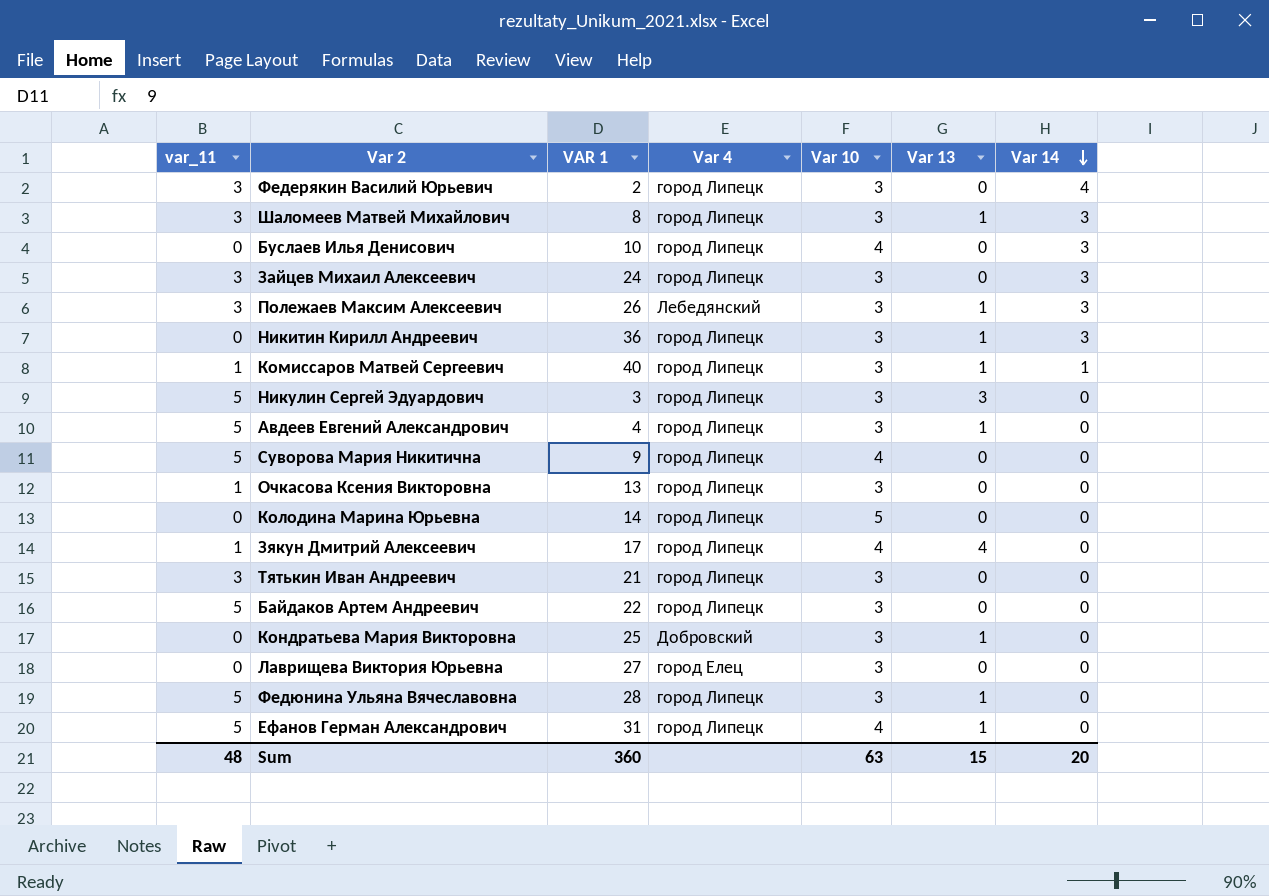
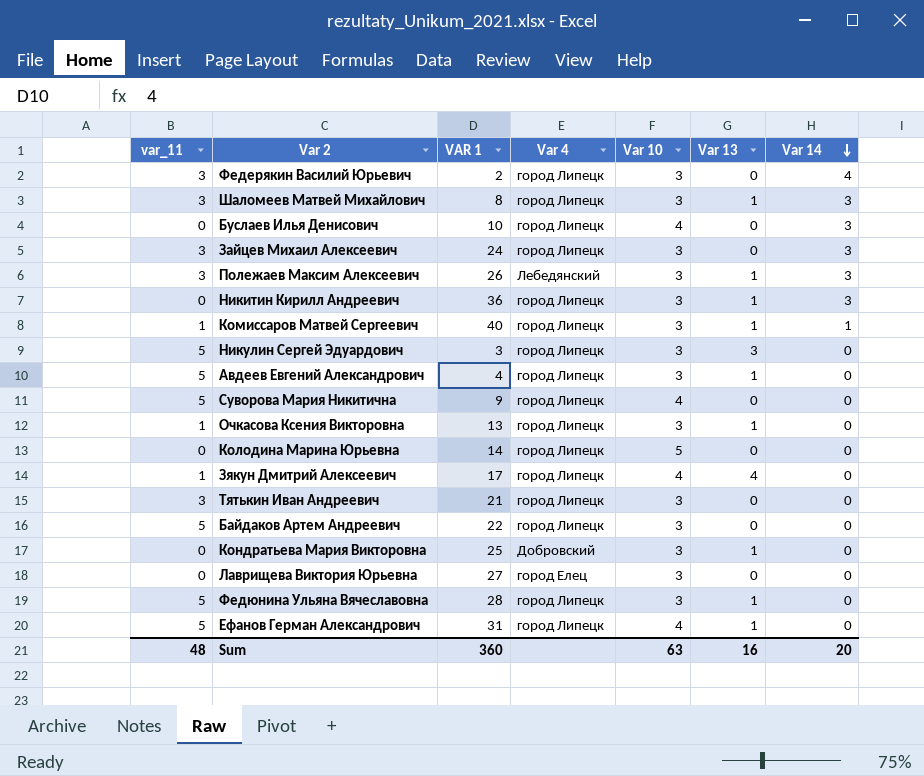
Очкасова Ксения Викторовна | Var 13: 0 -> 1
Sum | Var 13: 15 -> 16

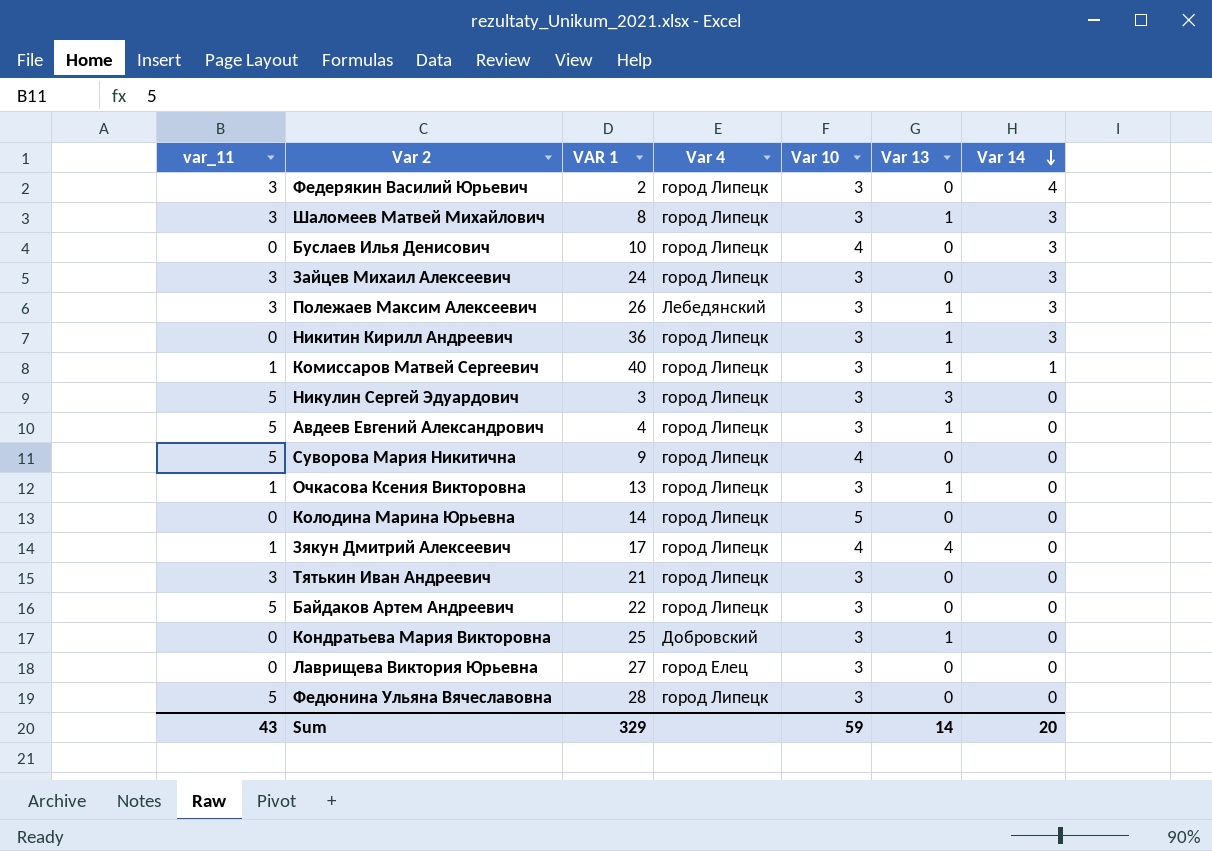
row Ефанов Герман Александрович: 5 | 31 | город Липецк | 4 | 1 | 0 -> none
Федюнина Ульяна Вячеславовна | Var 13: 1 -> 0
Sum | var_11: 48 -> 43
Sum | VAR 1: 360 -> 329
Sum | Var 10: 63 -> 59
Sum | Var 13: 16 -> 14

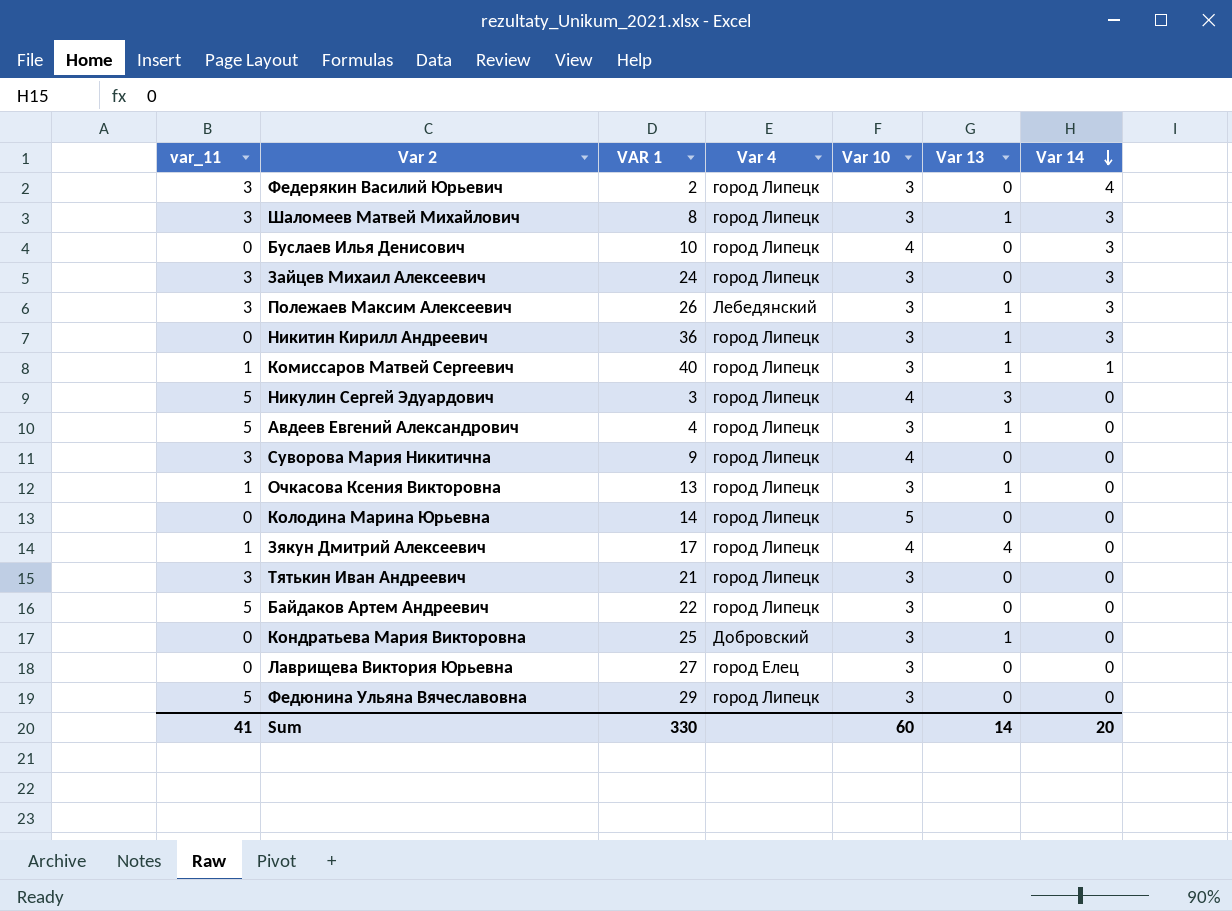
Никулин Сергей Эдуардович | Var 10: 3 -> 4
Суворова Мария Никитична | var_11: 5 -> 3
Федюнина Ульяна Вячеславовна | VAR 1: 28 -> 29
Sum | var_11: 43 -> 41
Sum | VAR 1: 329 -> 330
Sum | Var 10: 59 -> 60

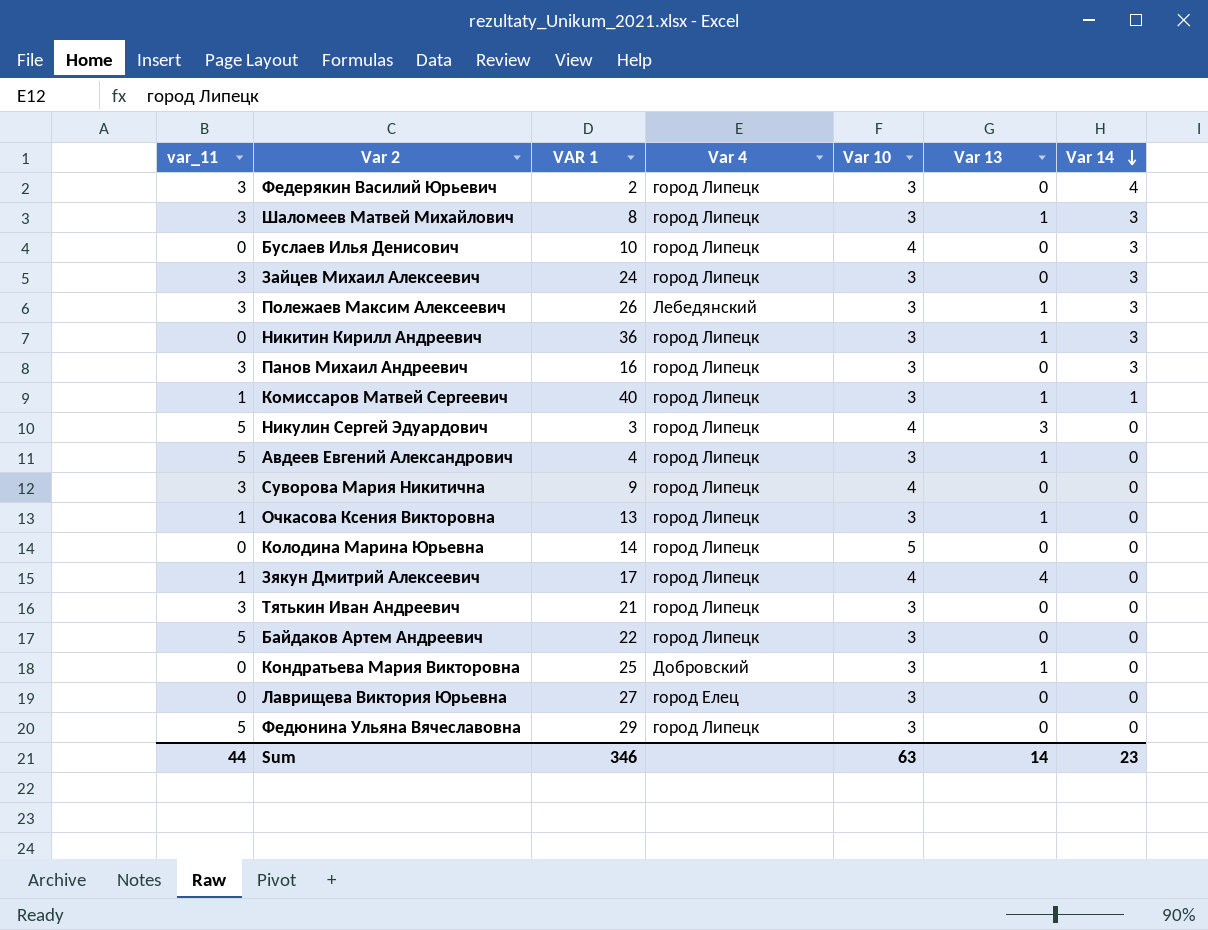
row Панов Михаил Андреевич: none -> 3 | 16 | город Липецк | 3 | 0 | 3
Sum | var_11: 41 -> 44
Sum | VAR 1: 330 -> 346
Sum | Var 10: 60 -> 63
Sum | Var 14: 20 -> 23

